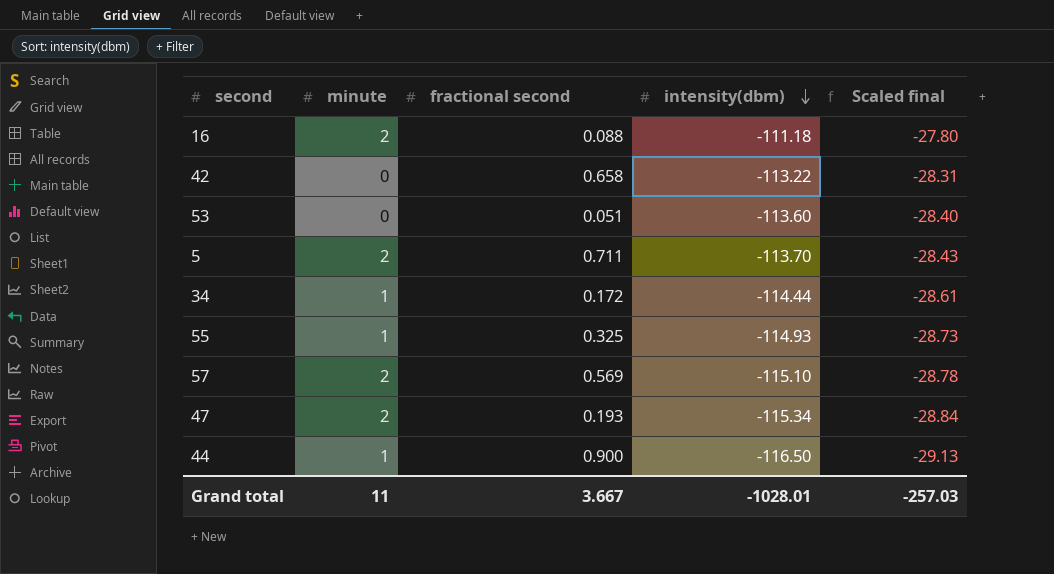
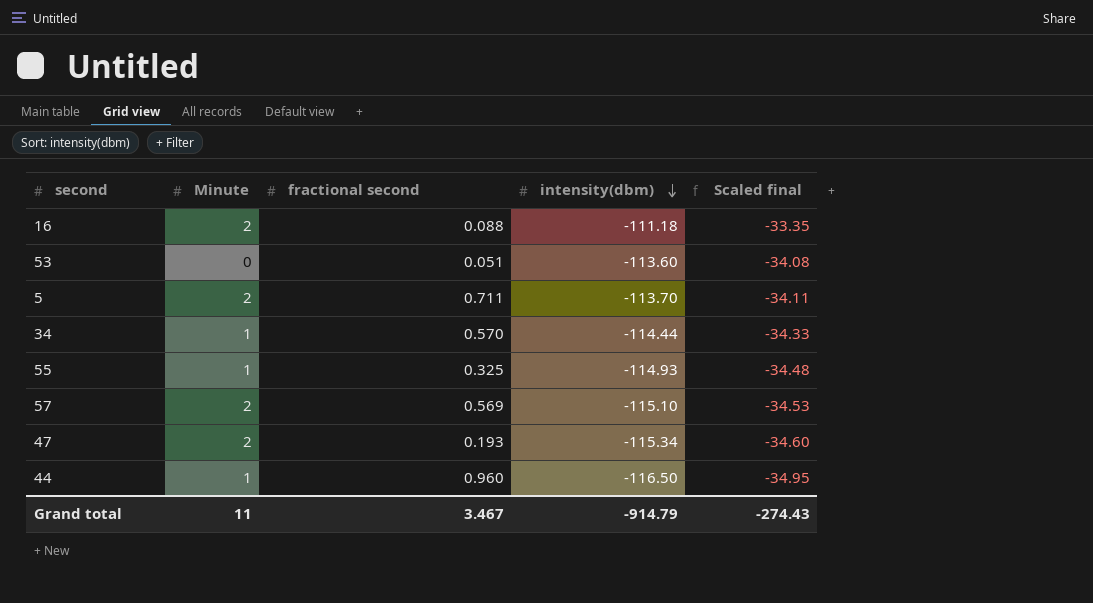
column name: minute -> Minute
column Scaled final | formula: [intensity(dbm)] * 0.25 -> [intensity(dbm)] * 0.3
row 42: 0 | 0.658 | -113.22 | -28.31 -> none
34 | fractional second: 0.172 -> 0.570
44 | fractional second: 0.900 -> 0.960
Grand total | fractional second: 3.667 -> 3.467
Grand total | intensity(dbm): -1028.01 -> -914.79
Grand total | Scaled final: -257.03 -> -274.43

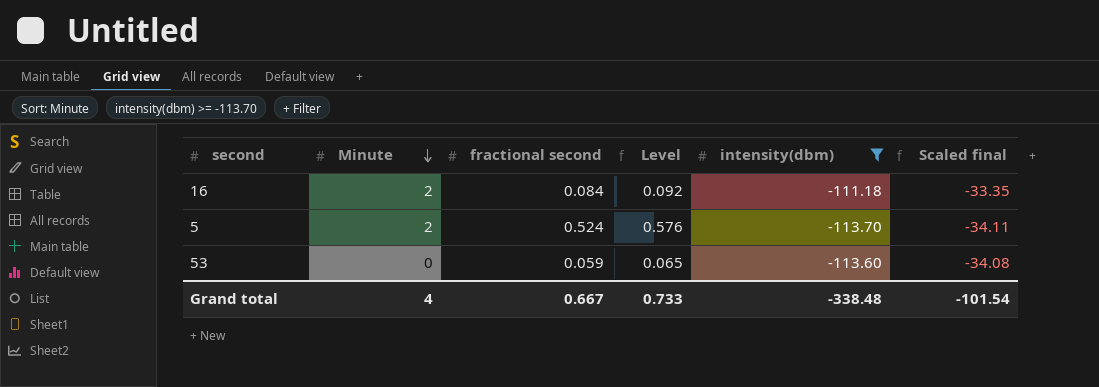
filter: none -> intensity(dbm) >= -113.70
row order: intensity(dbm) descending -> Minute descending
column Level | formula: none -> [fractional second] * 1.1
16 | fractional second: 0.088 -> 0.084
5 | fractional second: 0.711 -> 0.524
53 | fractional second: 0.051 -> 0.059
Grand total | Minute: 11 -> 4
Grand total | fractional second: 3.467 -> 0.667
Grand total | intensity(dbm): -914.79 -> -338.48
Grand total | Scaled final: -274.43 -> -101.54

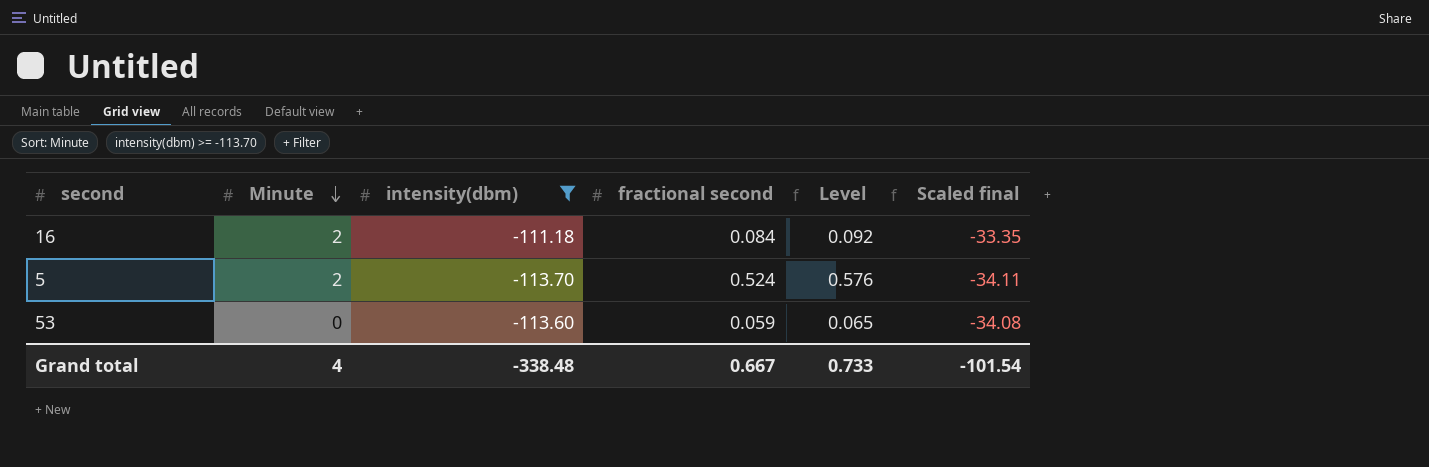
column intensity(dbm) | position: 5 -> 3

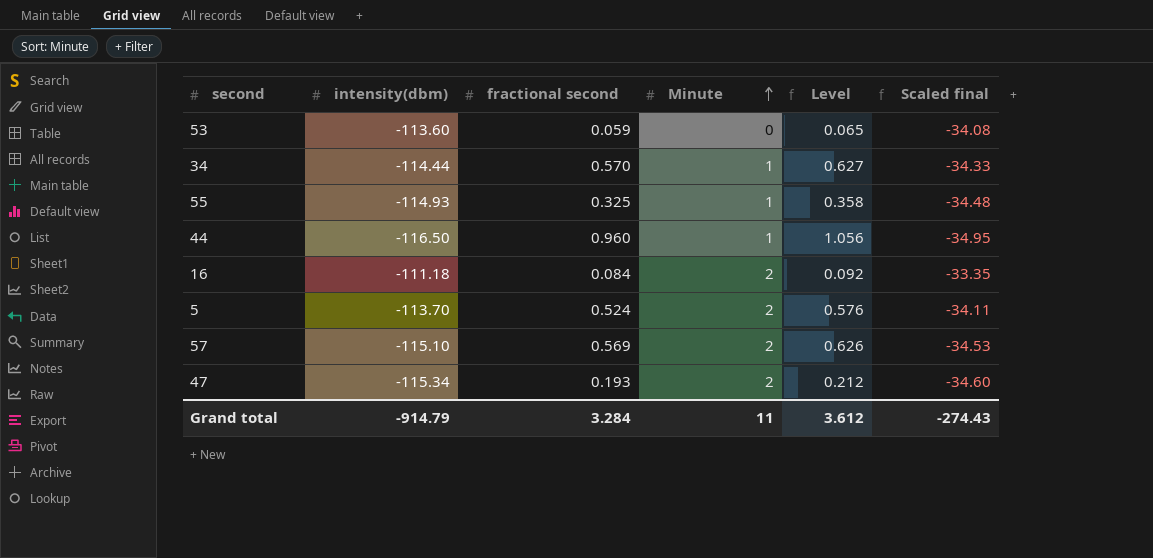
filter: intensity(dbm) >= -113.70 -> none
row order: Minute descending -> Minute ascending
column Minute | position: 2 -> 4
Grand total | intensity(dbm): -338.48 -> -914.79
Grand total | fractional second: 0.667 -> 3.284
Grand total | Minute: 4 -> 11
Grand total | Level: 0.733 -> 3.612
Grand total | Scaled final: -101.54 -> -274.43

